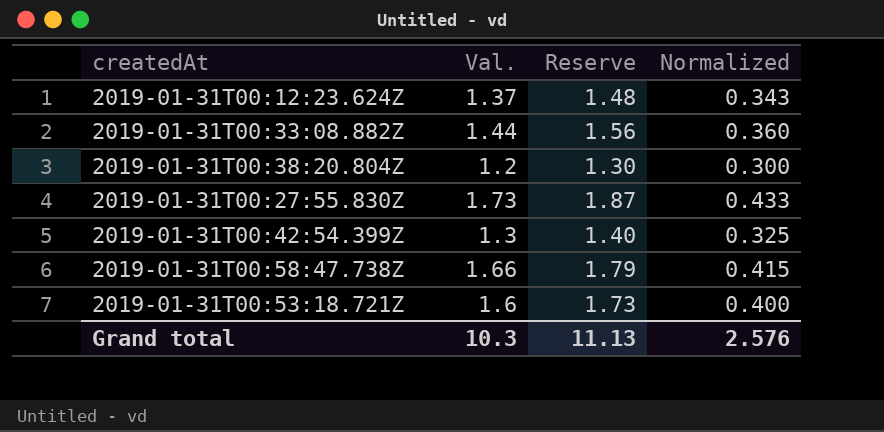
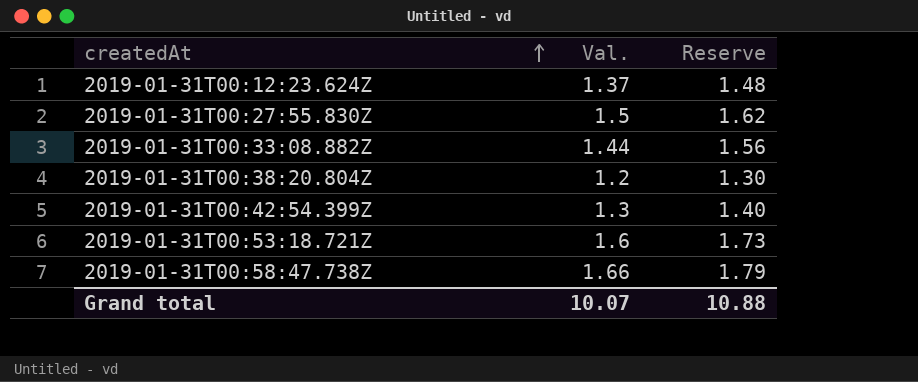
row order: none -> createdAt ascending
column Normalized | formula: [Val.] * 0.25 -> none
2019-01-31T00:27:55.830Z | Val.: 1.73 -> 1.5
2019-01-31T00:27:55.830Z | Reserve: 1.87 -> 1.62
Grand total | Val.: 10.3 -> 10.07
Grand total | Reserve: 11.13 -> 10.88

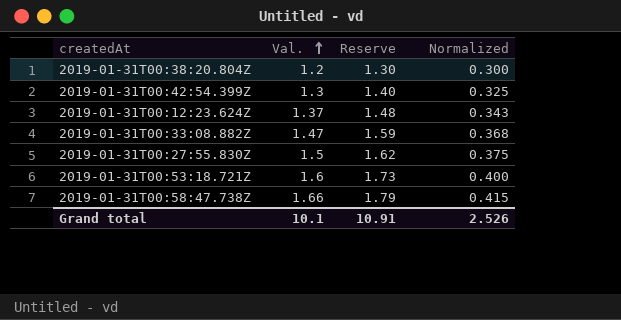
row order: createdAt ascending -> Val. ascending
column Normalized | formula: none -> [Val.] * 0.25
2019-01-31T00:33:08.882Z | Val.: 1.44 -> 1.47
2019-01-31T00:33:08.882Z | Reserve: 1.56 -> 1.59
Grand total | Val.: 10.07 -> 10.1
Grand total | Reserve: 10.88 -> 10.91

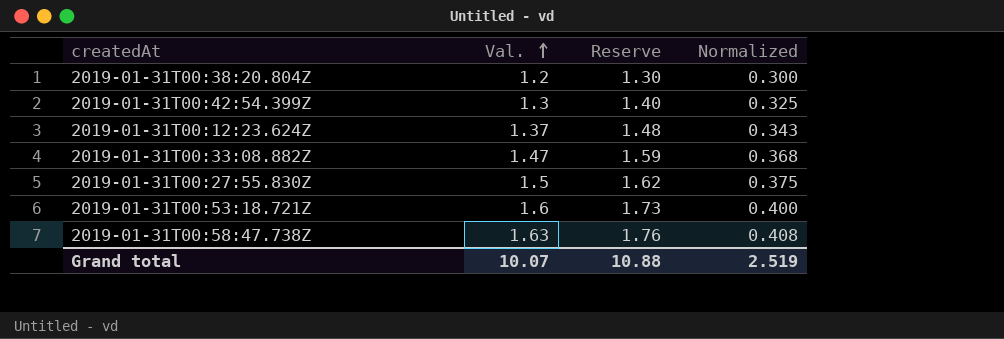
2019-01-31T00:58:47.738Z | Val.: 1.66 -> 1.63
2019-01-31T00:58:47.738Z | Reserve: 1.79 -> 1.76
2019-01-31T00:58:47.738Z | Normalized: 0.415 -> 0.408
Grand total | Val.: 10.1 -> 10.07
Grand total | Reserve: 10.91 -> 10.88
Grand total | Normalized: 2.526 -> 2.519

